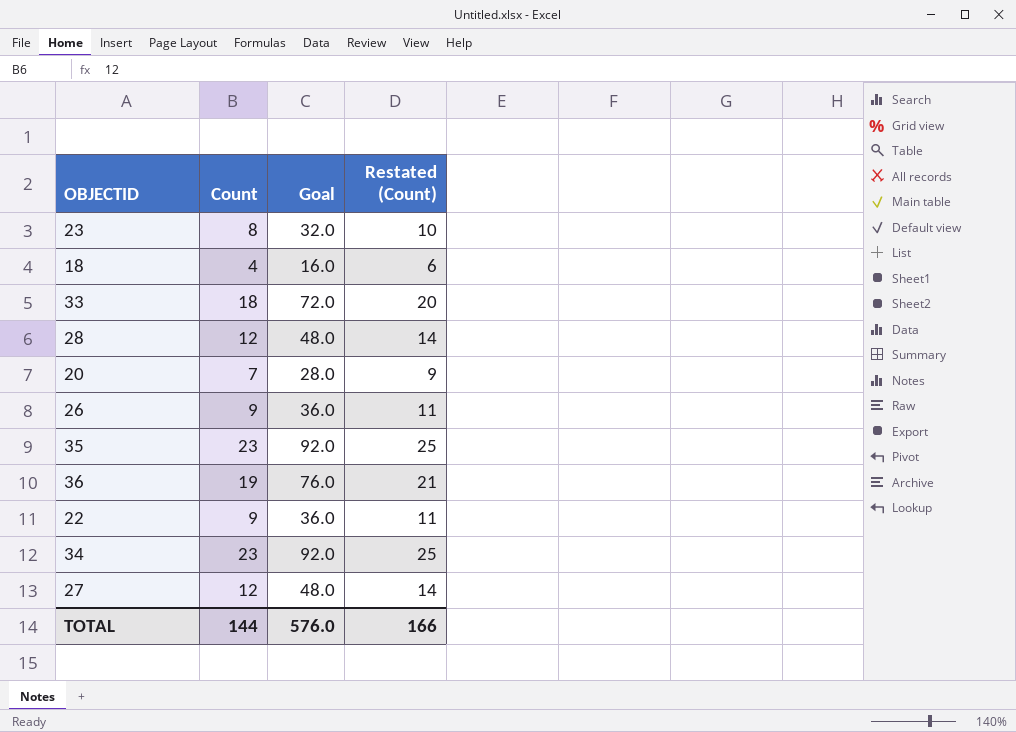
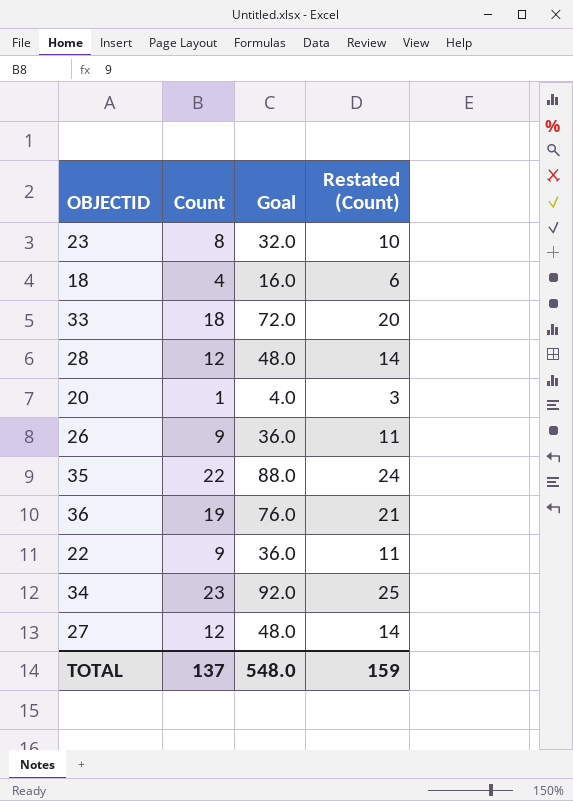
20 | Count: 7 -> 1
20 | Goal: 28.0 -> 4.0
20 | Restated (Count): 9 -> 3
35 | Count: 23 -> 22
35 | Goal: 92.0 -> 88.0
35 | Restated (Count): 25 -> 24
TOTAL | Count: 144 -> 137
TOTAL | Goal: 576.0 -> 548.0
TOTAL | Restated (Count): 166 -> 159

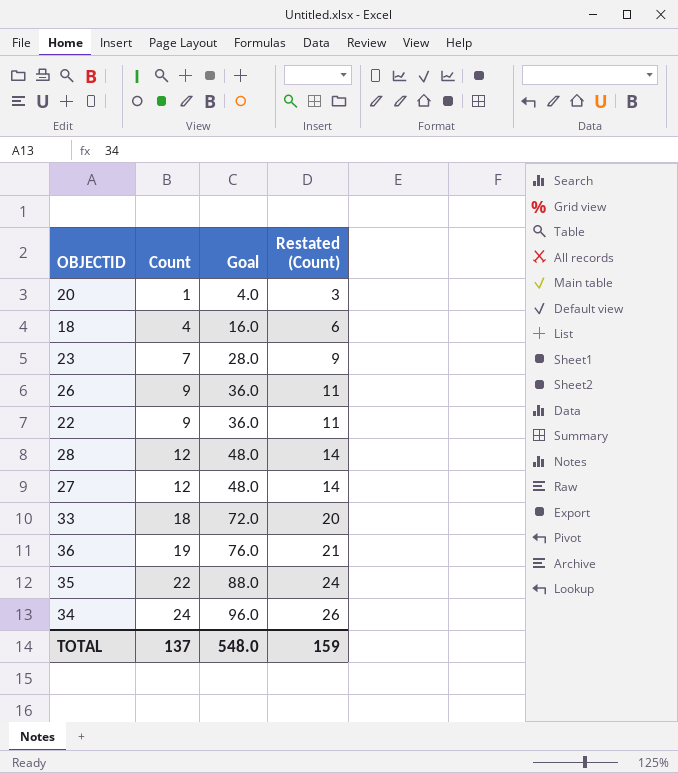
row order: none -> Count ascending
23 | Count: 8 -> 7
23 | Goal: 32.0 -> 28.0
23 | Restated (Count): 10 -> 9
34 | Count: 23 -> 24
34 | Goal: 92.0 -> 96.0
34 | Restated (Count): 25 -> 26

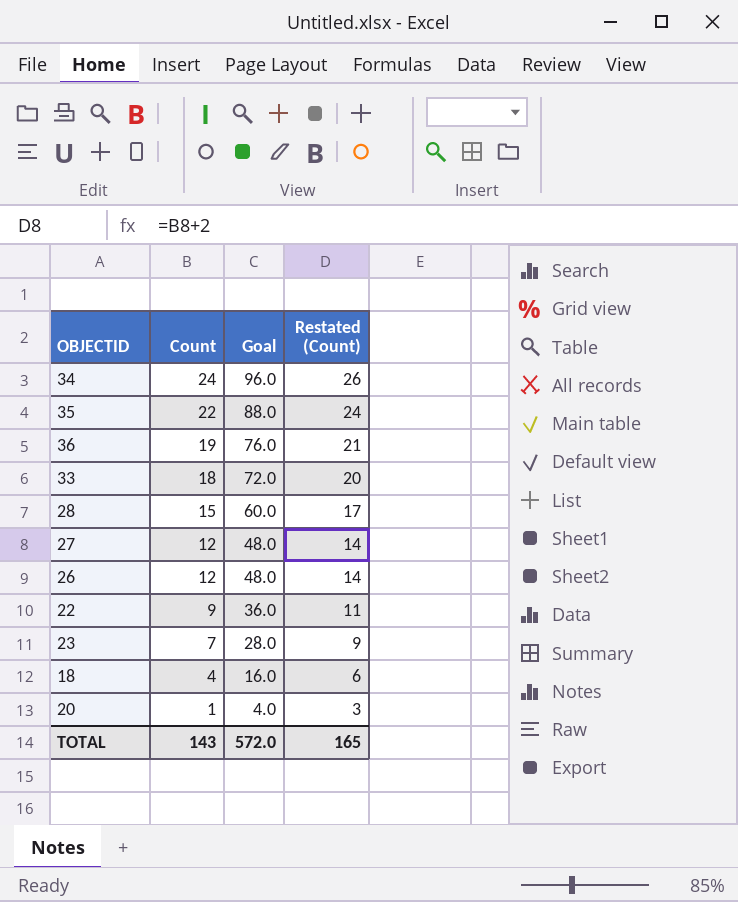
row order: Count ascending -> Count descending
28 | Count: 12 -> 15
28 | Goal: 48.0 -> 60.0
28 | Restated (Count): 14 -> 17
26 | Count: 9 -> 12
26 | Goal: 36.0 -> 48.0
26 | Restated (Count): 11 -> 14
TOTAL | Count: 137 -> 143
TOTAL | Goal: 548.0 -> 572.0
TOTAL | Restated (Count): 159 -> 165

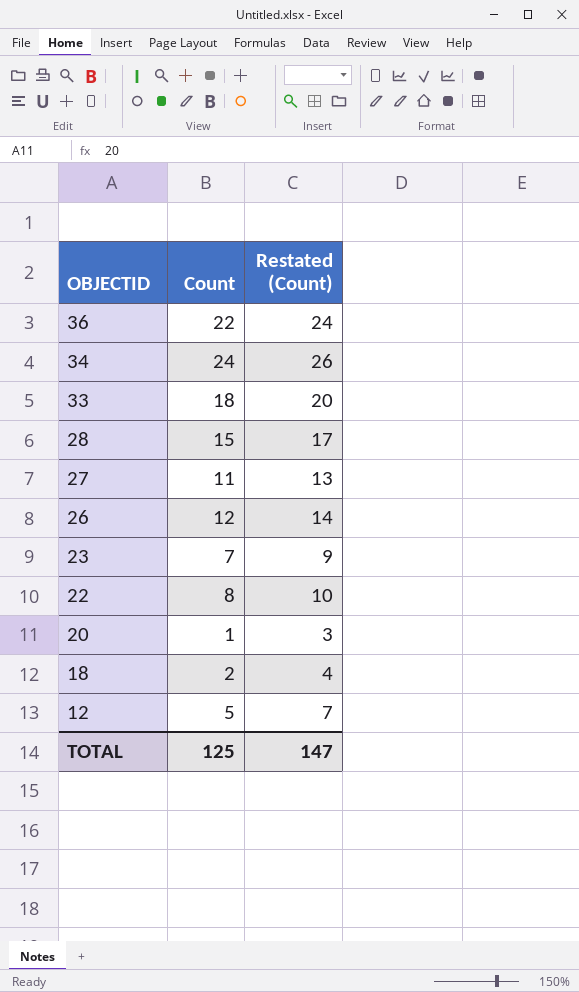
row order: Count descending -> OBJECTID descending
column Goal | formula: [Count] * 4 -> none
row 35: 22 | 88.0 | 24 -> none
36 | Count: 19 -> 22
36 | Restated (Count): 21 -> 24
27 | Count: 12 -> 11
27 | Restated (Count): 14 -> 13
22 | Count: 9 -> 8
22 | Restated (Count): 11 -> 10
18 | Count: 4 -> 2
18 | Restated (Count): 6 -> 4
row 12: none -> 5 | 7
TOTAL | Count: 143 -> 125
TOTAL | Restated (Count): 165 -> 147

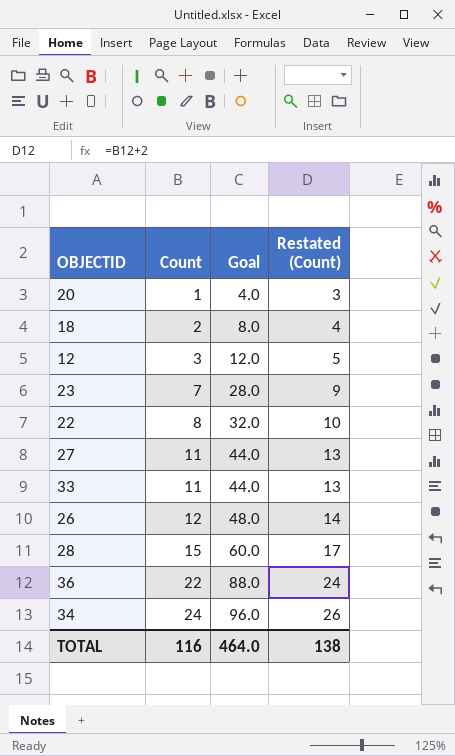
row order: OBJECTID descending -> Count ascending
column Goal | formula: none -> [Count] * 4
12 | Count: 5 -> 3
12 | Restated (Count): 7 -> 5
33 | Count: 18 -> 11
33 | Restated (Count): 20 -> 13
TOTAL | Count: 125 -> 116
TOTAL | Restated (Count): 147 -> 138

